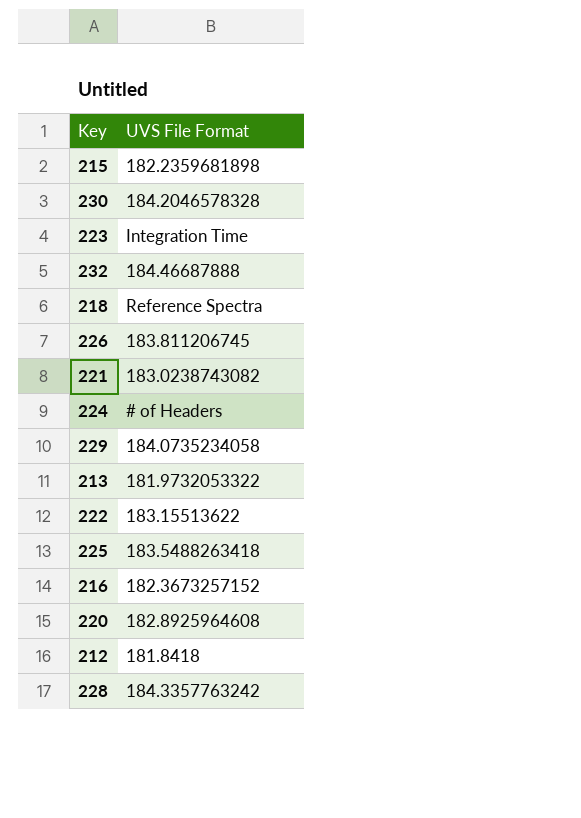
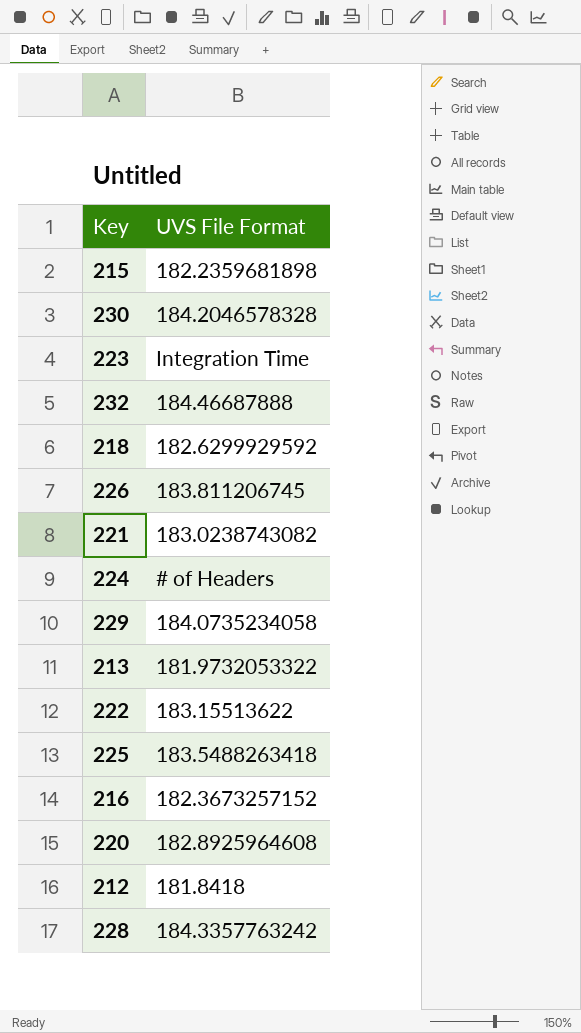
218 | UVS File Format: Reference Spectra -> 182.6299929592

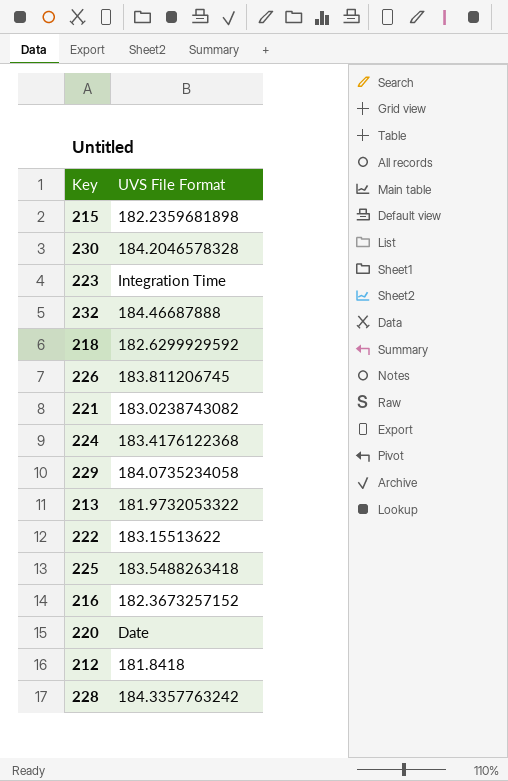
224 | UVS File Format: # of Headers -> 183.4176122368
220 | UVS File Format: 182.8925964608 -> Date

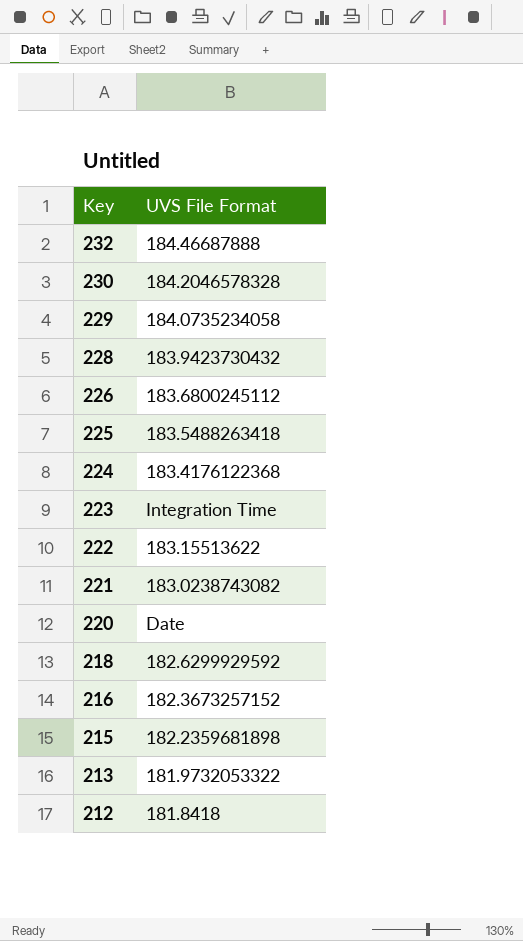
row order: none -> Key descending
228 | UVS File Format: 184.3357763242 -> 183.9423730432
226 | UVS File Format: 183.811206745 -> 183.6800245112

